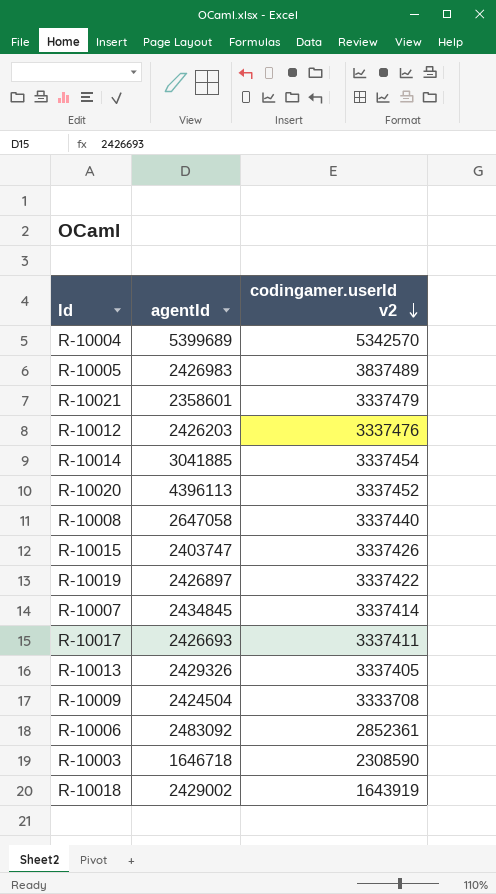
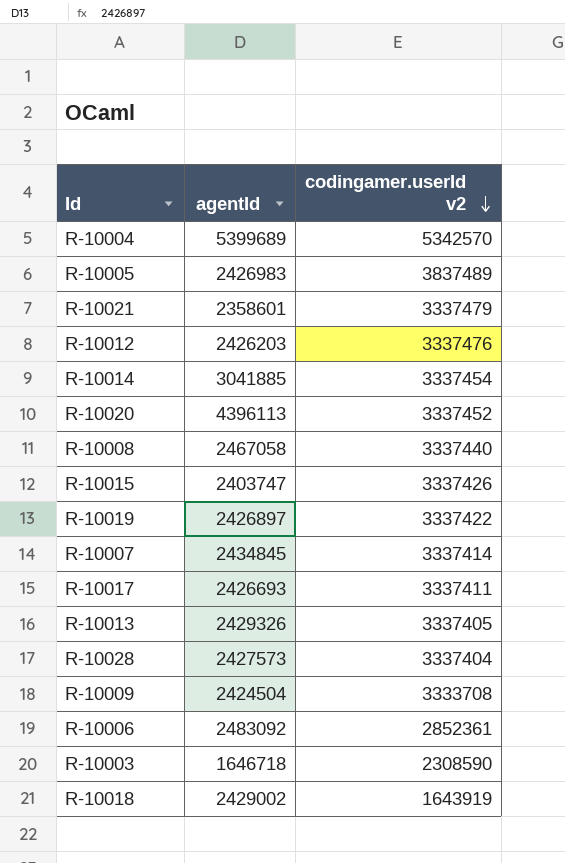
R-10008 | agentId: 2647058 -> 2467058
row R-10028: none -> 2427573 | 3337404

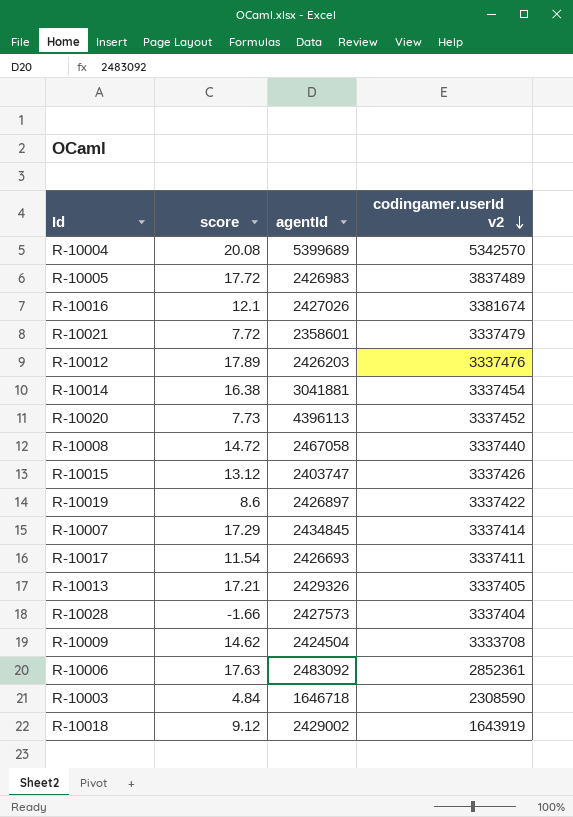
column score | position: none -> 2
row R-10016: none -> 12.1 | 2427026 | 3381674
R-10014 | agentId: 3041885 -> 3041881

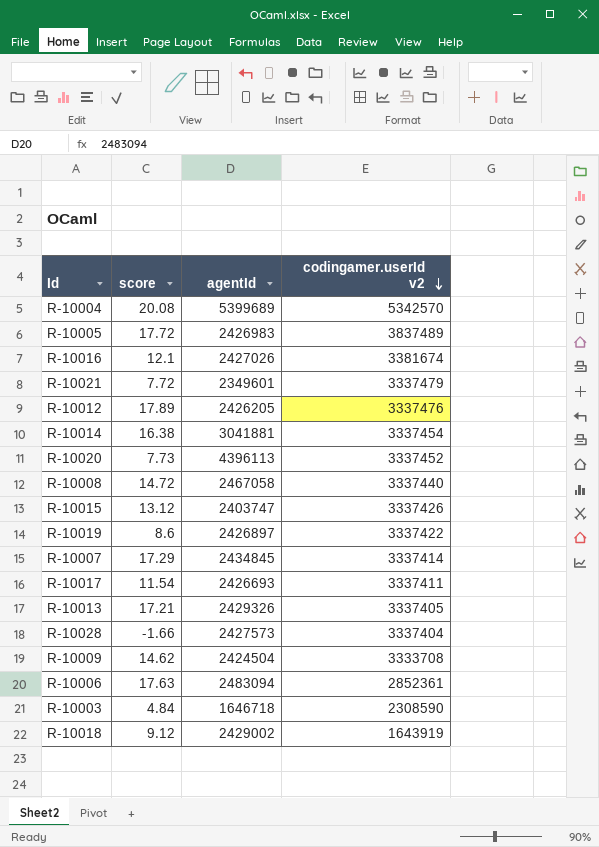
R-10021 | agentId: 2358601 -> 2349601
R-10012 | agentId: 2426203 -> 2426205
R-10006 | agentId: 2483092 -> 2483094

